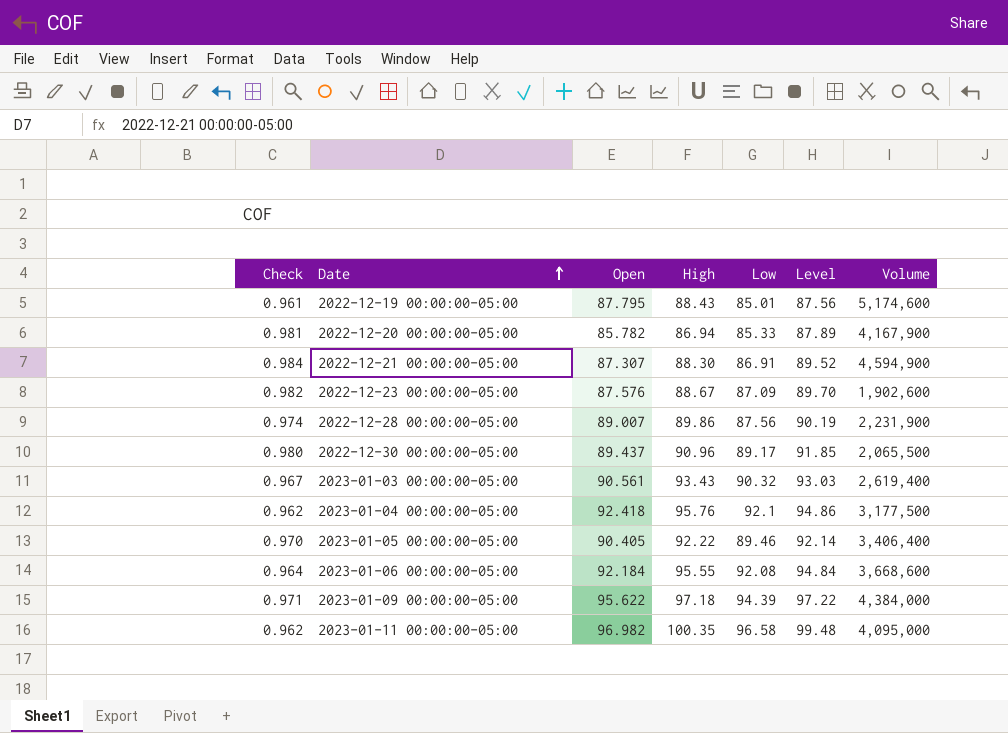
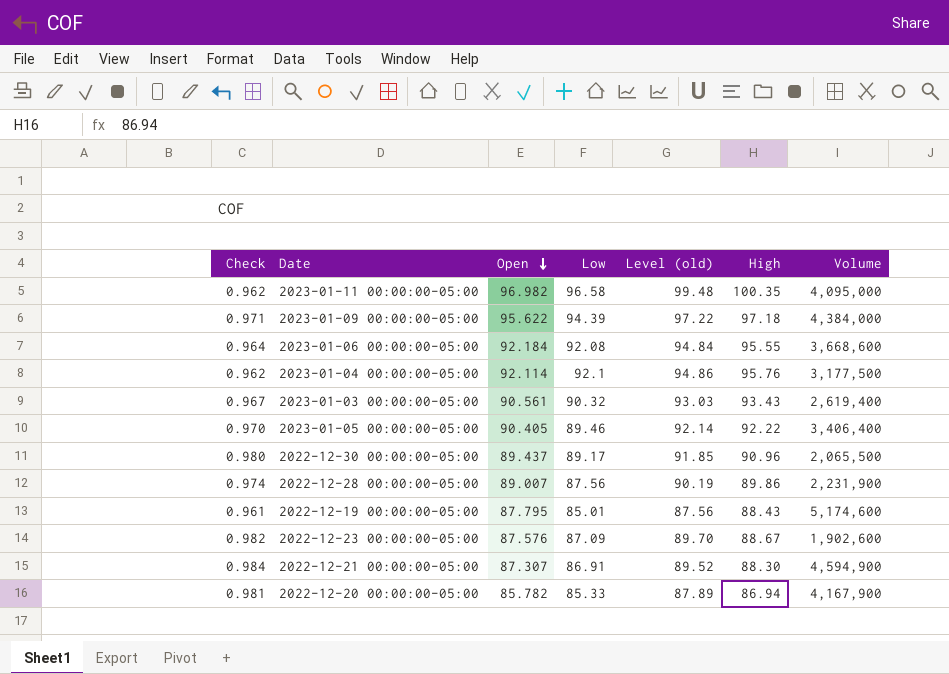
row order: Date ascending -> Open descending
column name: Level -> Level (old)
column High | position: 4 -> 6
2023-01-04 00:00:00-05:00 | Open: 92.418 -> 92.114

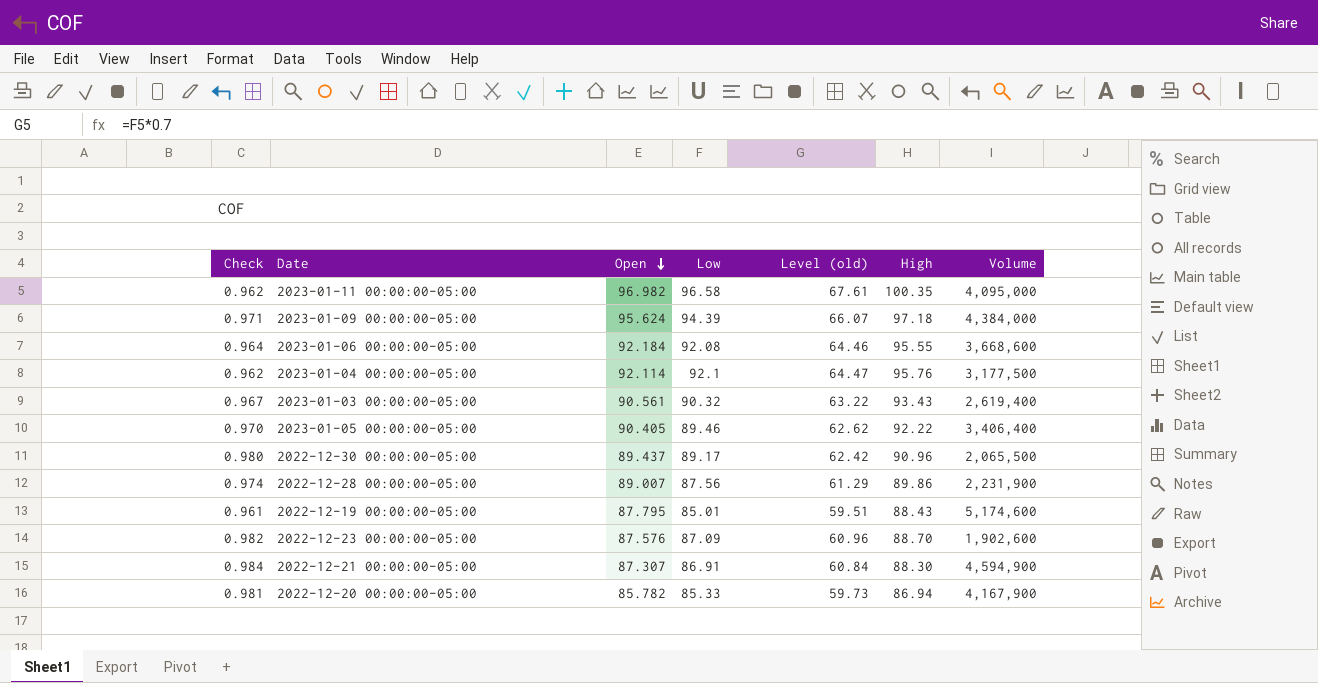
column Level (old) | formula: [Low] * 1.03 -> [Low] * 0.7
2023-01-09 00:00:00-05:00 | Open: 95.622 -> 95.624
2022-12-23 00:00:00-05:00 | High: 88.67 -> 88.70

